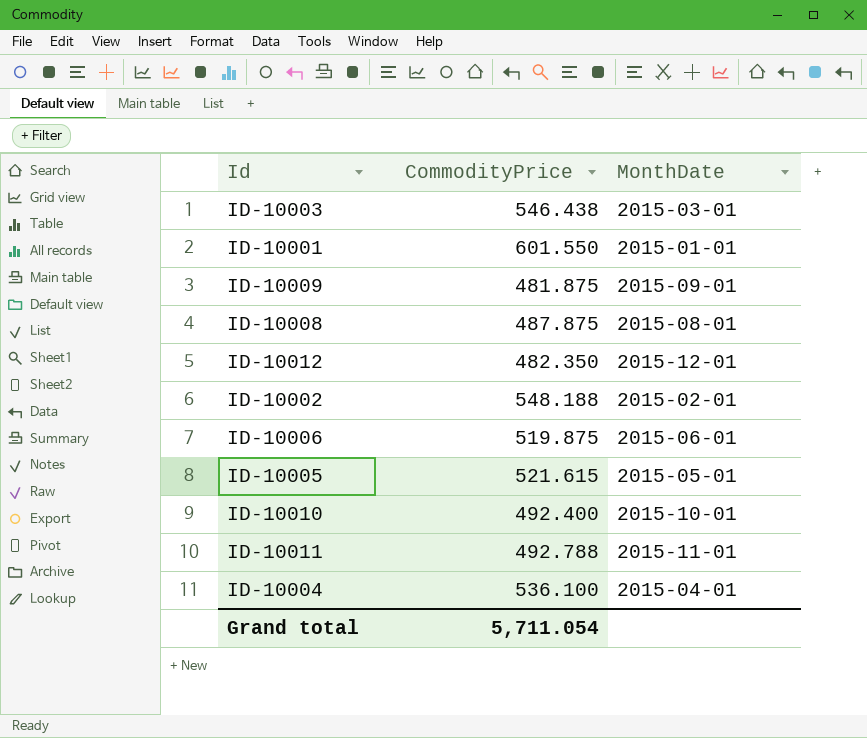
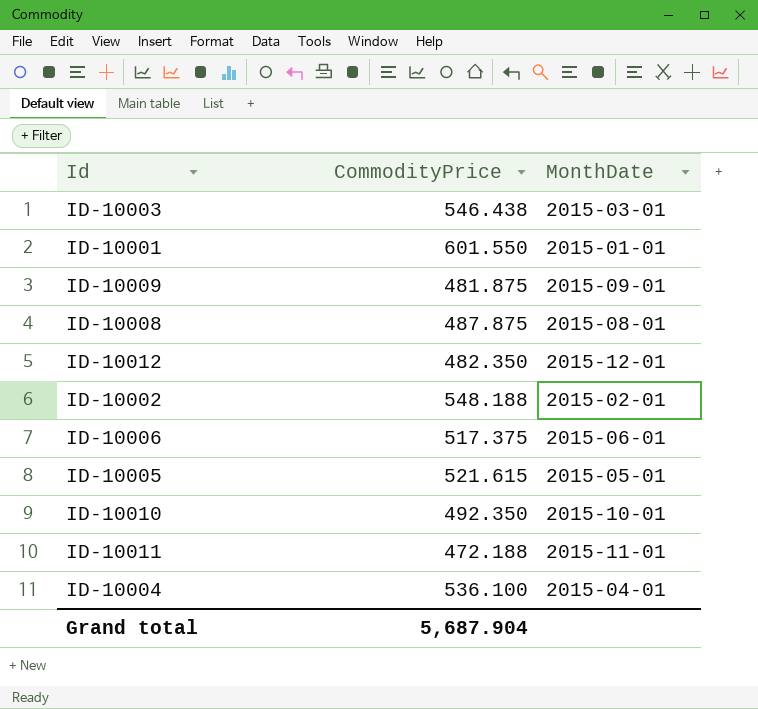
ID-10006 | CommodityPrice: 519.875 -> 517.375
ID-10010 | CommodityPrice: 492.400 -> 492.350
ID-10011 | CommodityPrice: 492.788 -> 472.188
Grand total | CommodityPrice: 5,711.054 -> 5,687.904

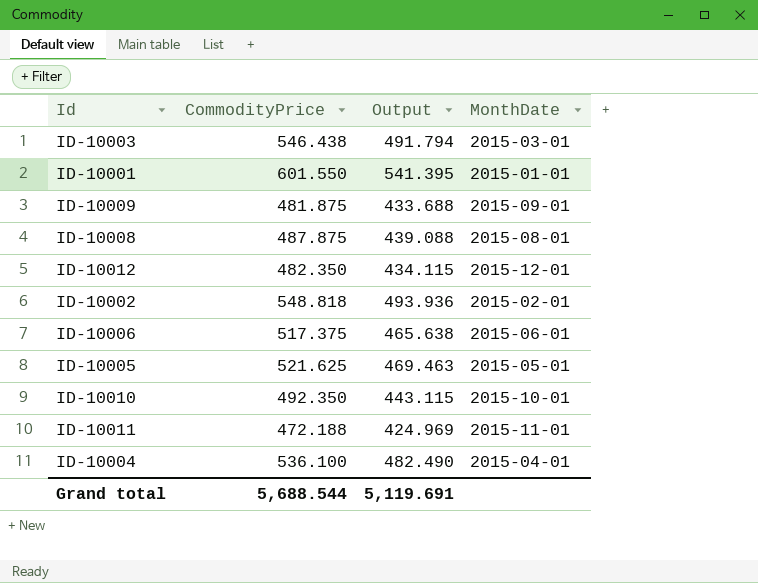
column Output | formula: none -> [CommodityPrice] * 0.9
ID-10002 | CommodityPrice: 548.188 -> 548.818
ID-10005 | CommodityPrice: 521.615 -> 521.625
Grand total | CommodityPrice: 5,687.904 -> 5,688.544

